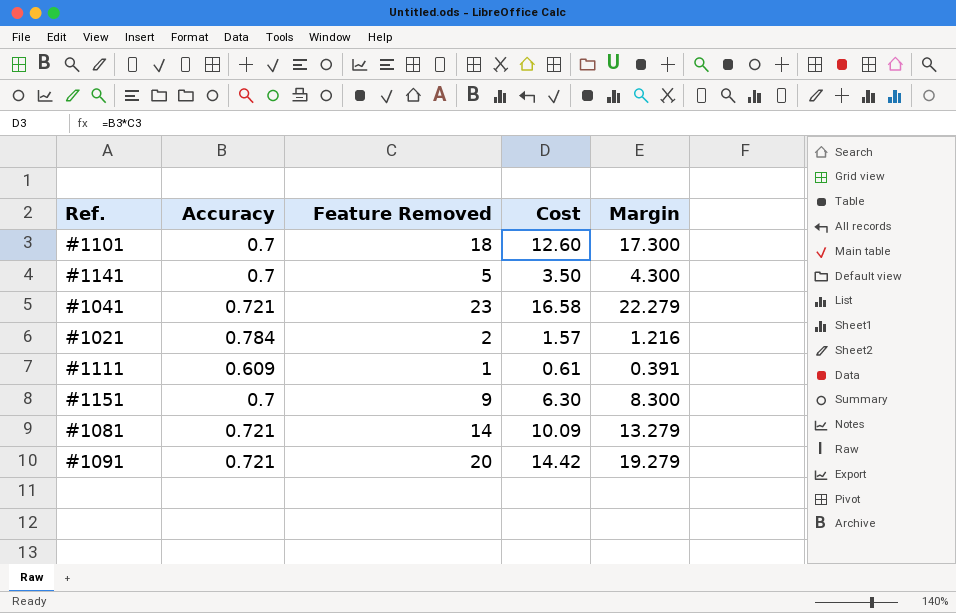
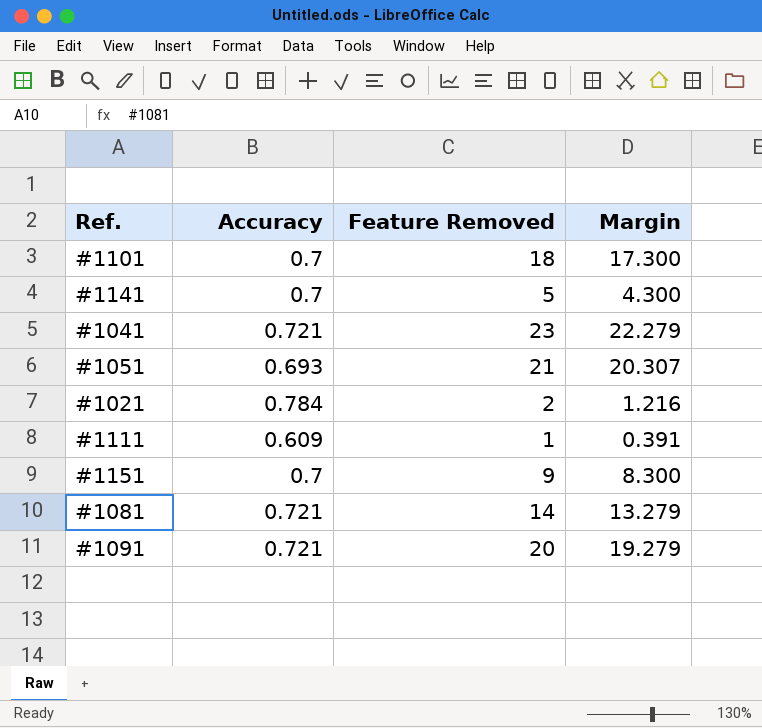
column Cost | formula: [Accuracy] * [Feature Removed] -> none
row #1051: none -> 0.693 | 21 | 20.307

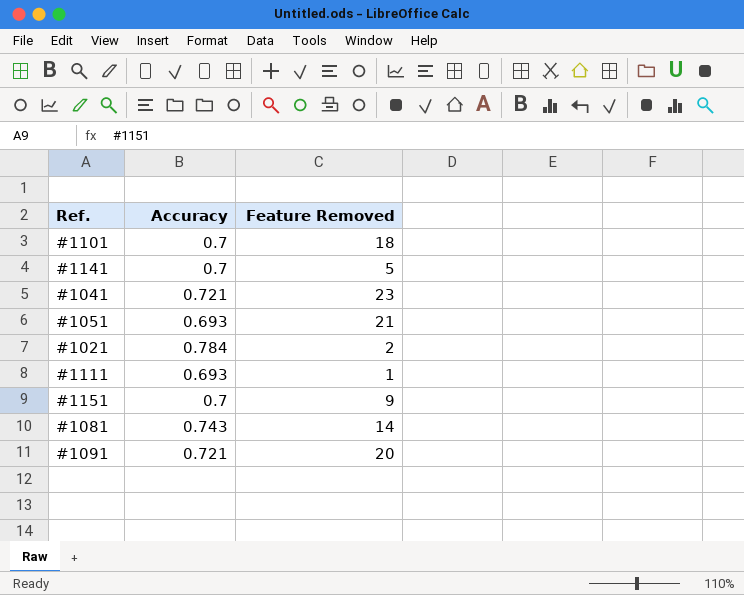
column Margin | formula: [Feature Removed] - [Accuracy] -> none
#1111 | Accuracy: 0.609 -> 0.693
#1081 | Accuracy: 0.721 -> 0.743

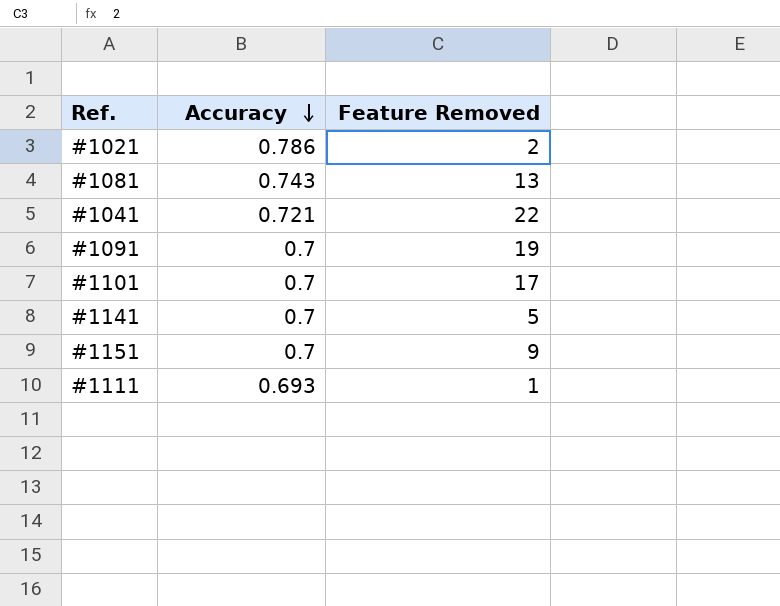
row order: none -> Accuracy descending
row #1051: 0.693 | 21 -> none
#1021 | Accuracy: 0.784 -> 0.786
#1081 | Feature Removed: 14 -> 13
#1041 | Feature Removed: 23 -> 22
#1091 | Accuracy: 0.721 -> 0.7
#1091 | Feature Removed: 20 -> 19
#1101 | Feature Removed: 18 -> 17

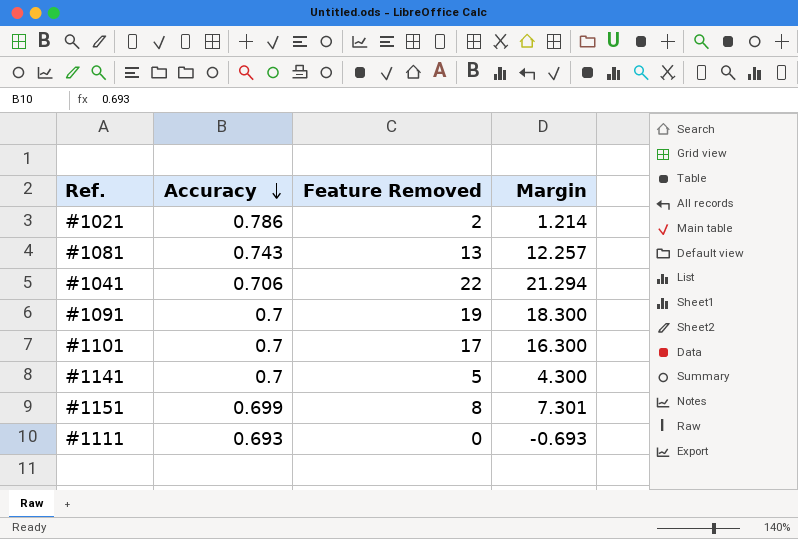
column Margin | formula: none -> [Feature Removed] - [Accuracy]
#1041 | Accuracy: 0.721 -> 0.706
#1151 | Accuracy: 0.7 -> 0.699
#1151 | Feature Removed: 9 -> 8
#1111 | Feature Removed: 1 -> 0

